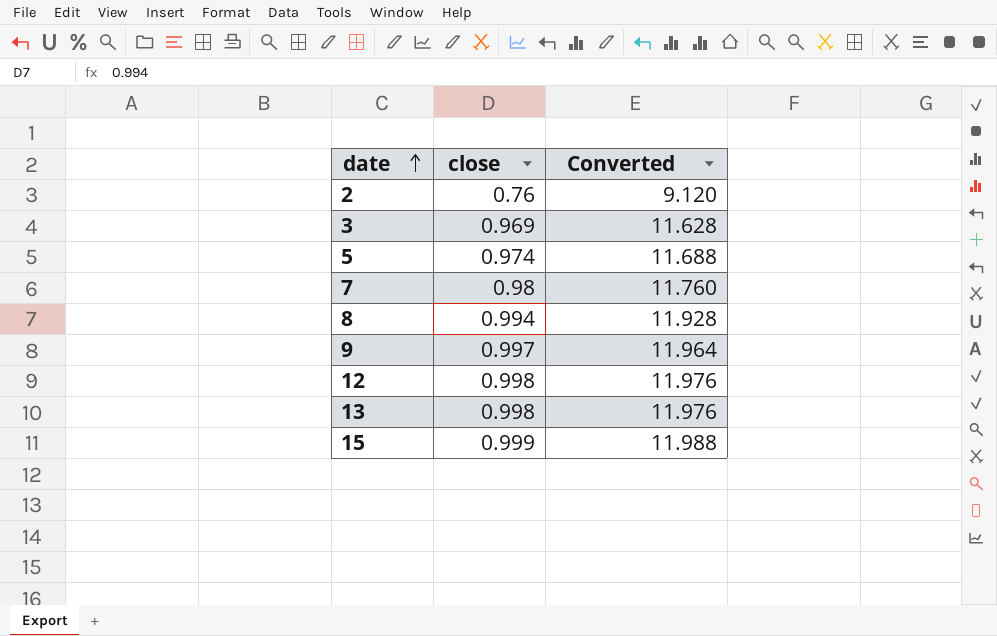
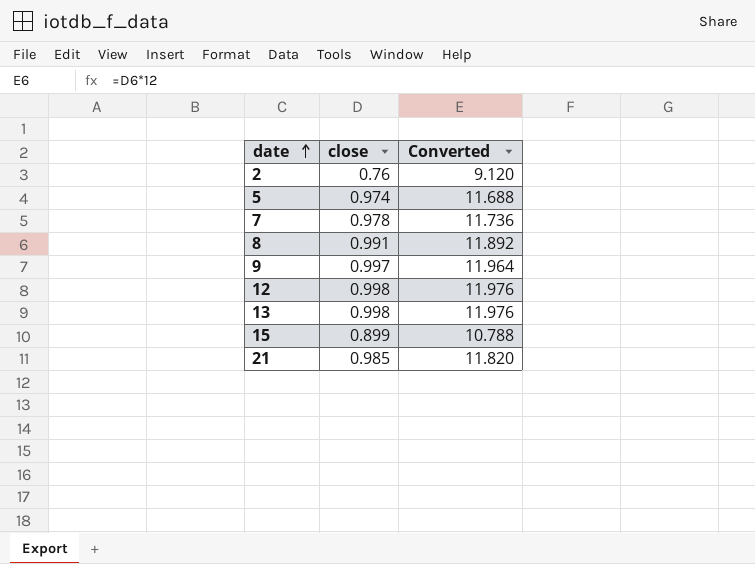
row 3: 0.969 | 11.628 -> none
7 | close: 0.98 -> 0.978
7 | Converted: 11.760 -> 11.736
8 | close: 0.994 -> 0.991
8 | Converted: 11.928 -> 11.892
15 | close: 0.999 -> 0.899
15 | Converted: 11.988 -> 10.788
row 21: none -> 0.985 | 11.820

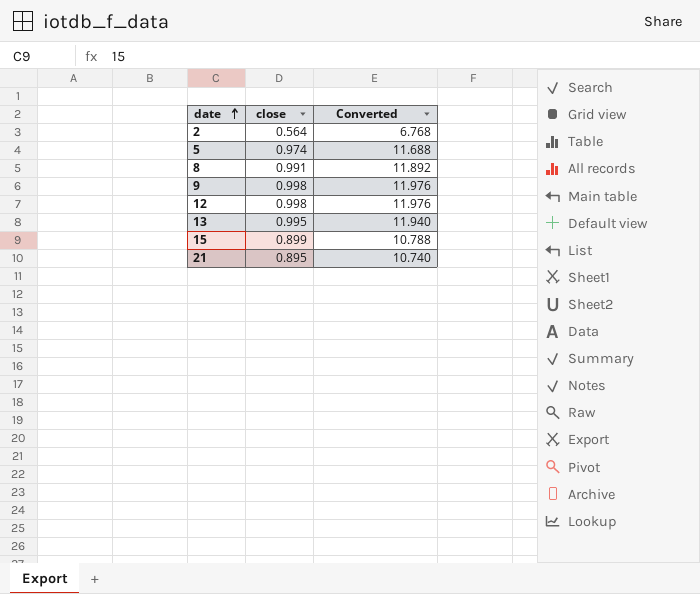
row 7: 0.978 | 11.736 -> none
2 | close: 0.76 -> 0.564
2 | Converted: 9.120 -> 6.768
9 | close: 0.997 -> 0.998
9 | Converted: 11.964 -> 11.976
13 | close: 0.998 -> 0.995
13 | Converted: 11.976 -> 11.940
21 | close: 0.985 -> 0.895
21 | Converted: 11.820 -> 10.740

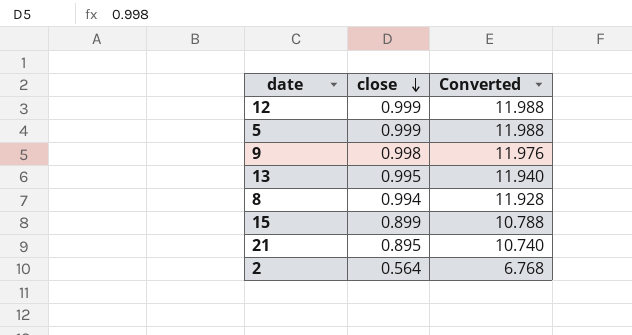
row order: date ascending -> close descending
12 | close: 0.998 -> 0.999
12 | Converted: 11.976 -> 11.988
5 | close: 0.974 -> 0.999
5 | Converted: 11.688 -> 11.988
8 | close: 0.991 -> 0.994
8 | Converted: 11.892 -> 11.928

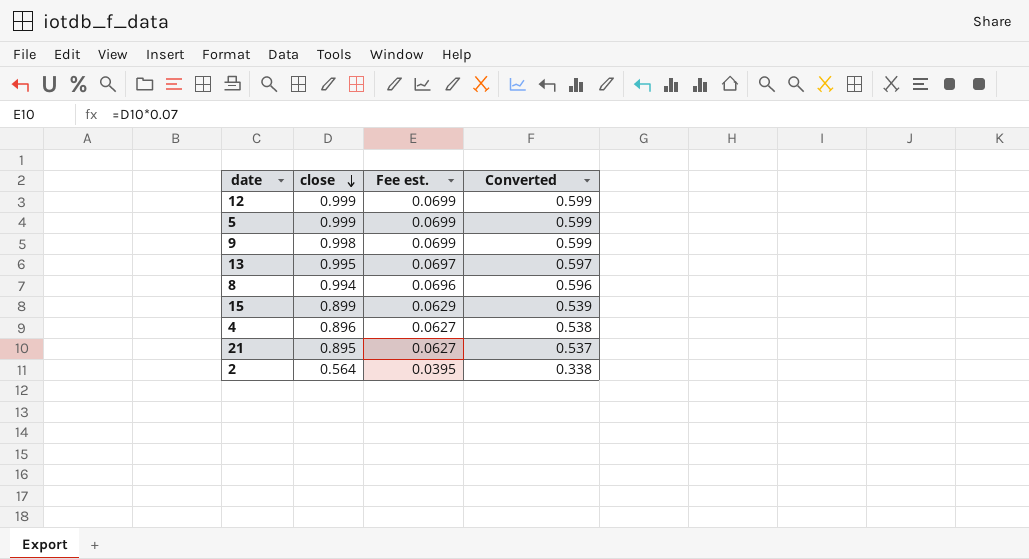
column Fee est. | formula: none -> [close] * 0.07
column Converted | formula: [close] * 12 -> [close] * 0.6
row 4: none -> 0.896 | 0.0627 | 0.538

